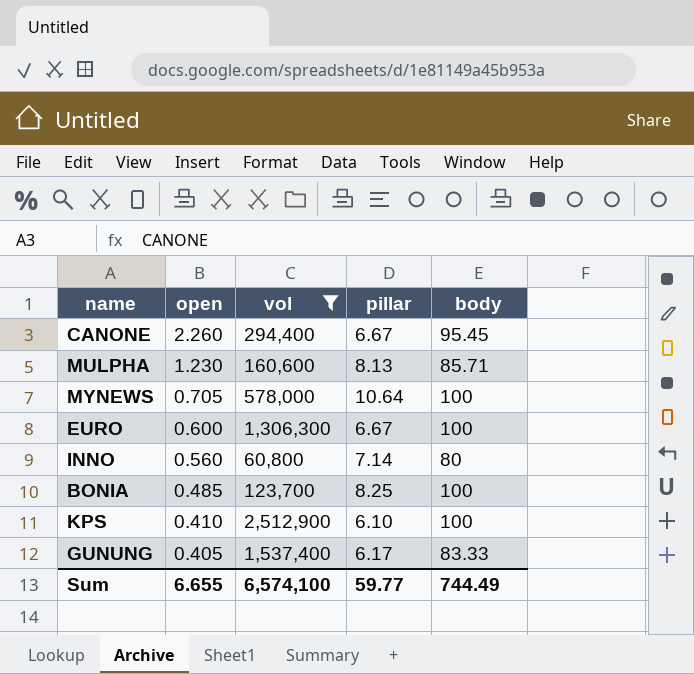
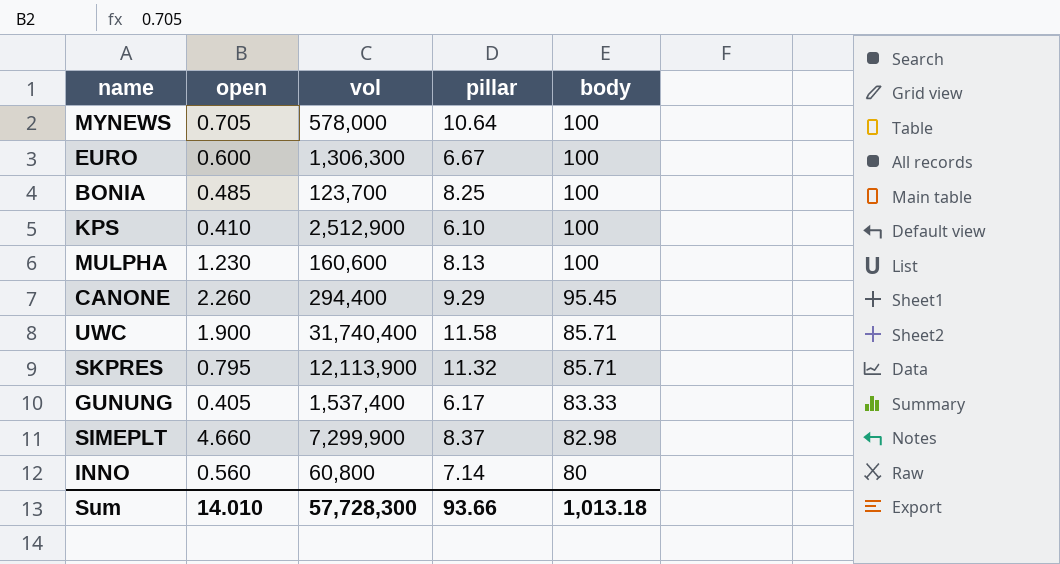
filter: vol <= 2,512,900 -> none
row order: open descending -> body descending
MULPHA | body: 85.71 -> 100
CANONE | pillar: 6.67 -> 9.29
Sum | open: 6.655 -> 14.010
Sum | vol: 6,574,100 -> 57,728,300
Sum | pillar: 59.77 -> 93.66
Sum | body: 744.49 -> 1,013.18

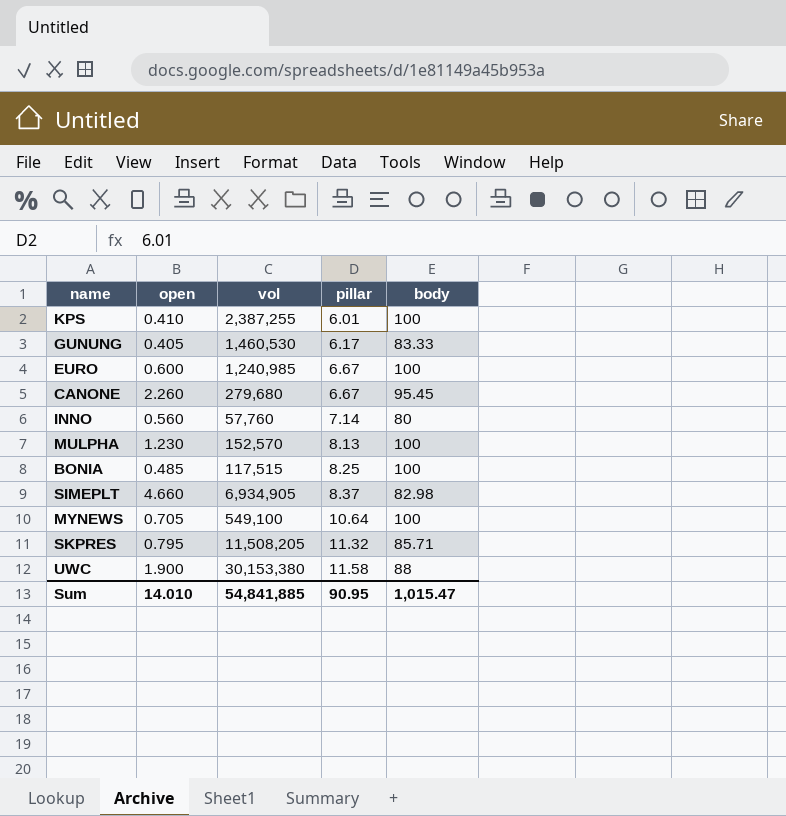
row order: body descending -> pillar ascending
KPS | vol: 2,512,900 -> 2,387,255
KPS | pillar: 6.10 -> 6.01
GUNUNG | vol: 1,537,400 -> 1,460,530
EURO | vol: 1,306,300 -> 1,240,985
CANONE | vol: 294,400 -> 279,680
CANONE | pillar: 9.29 -> 6.67
INNO | vol: 60,800 -> 57,760
MULPHA | vol: 160,600 -> 152,570
BONIA | vol: 123,700 -> 117,515
SIMEPLT | vol: 7,299,900 -> 6,934,905
MYNEWS | vol: 578,000 -> 549,100
SKPRES | vol: 12,113,900 -> 11,508,205
UWC | vol: 31,740,400 -> 30,153,380
UWC | body: 85.71 -> 88
Sum | vol: 57,728,300 -> 54,841,885
Sum | pillar: 93.66 -> 90.95
Sum | body: 1,013.18 -> 1,015.47

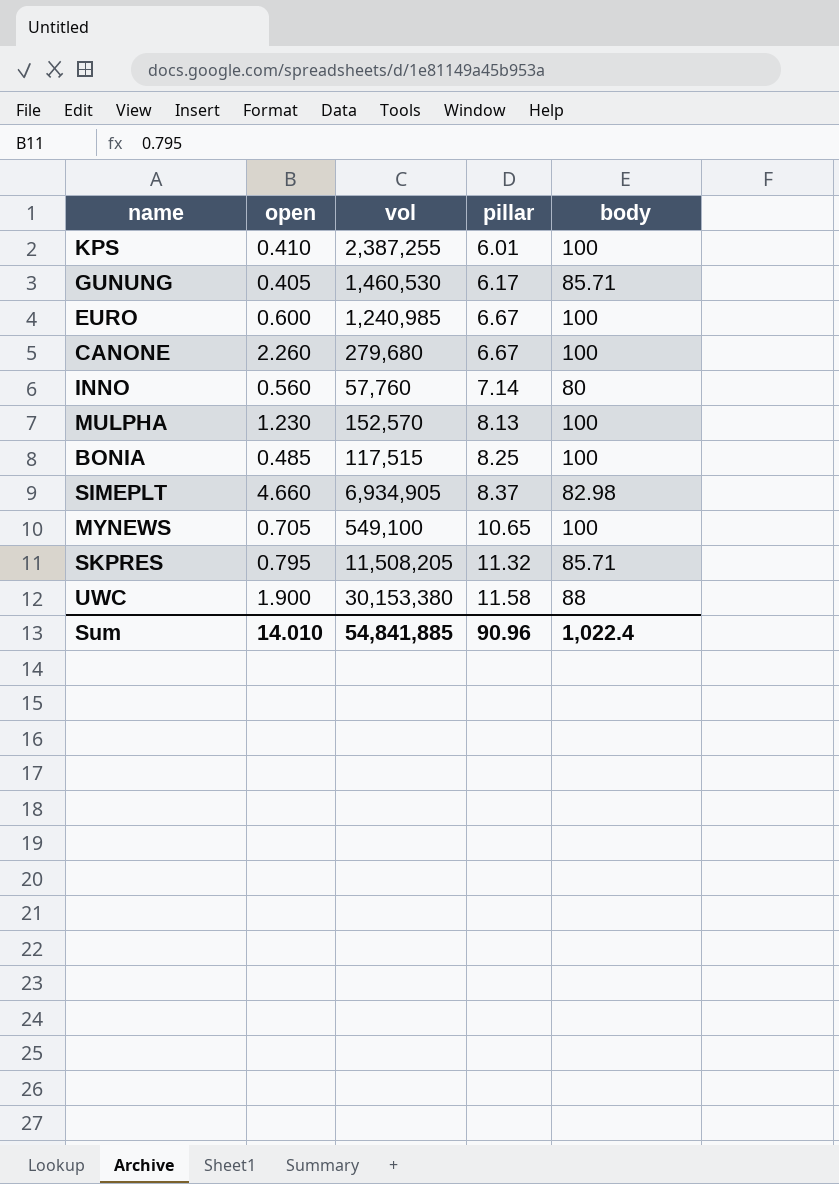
GUNUNG | body: 83.33 -> 85.71
CANONE | body: 95.45 -> 100
MYNEWS | pillar: 10.64 -> 10.65
Sum | pillar: 90.95 -> 90.96
Sum | body: 1,015.47 -> 1,022.4

